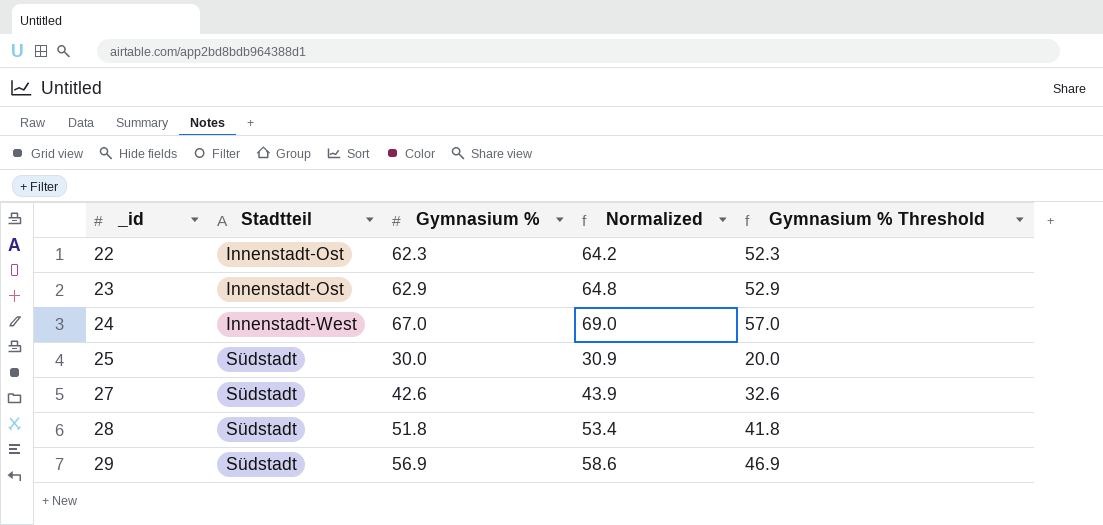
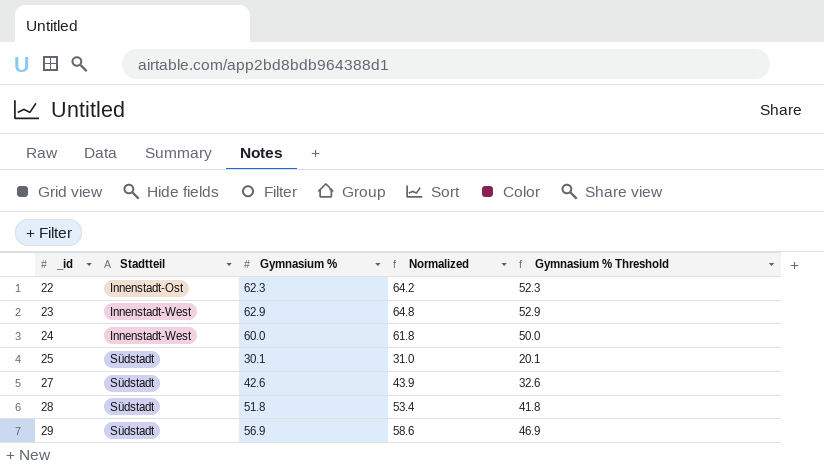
23 | Stadtteil: Innenstadt-Ost -> Innenstadt-West
24 | Gymnasium %: 67.0 -> 60.0
24 | Normalized: 69.0 -> 61.8
24 | Gymnasium % Threshold: 57.0 -> 50.0
25 | Gymnasium %: 30.0 -> 30.1
25 | Normalized: 30.9 -> 31.0
25 | Gymnasium % Threshold: 20.0 -> 20.1

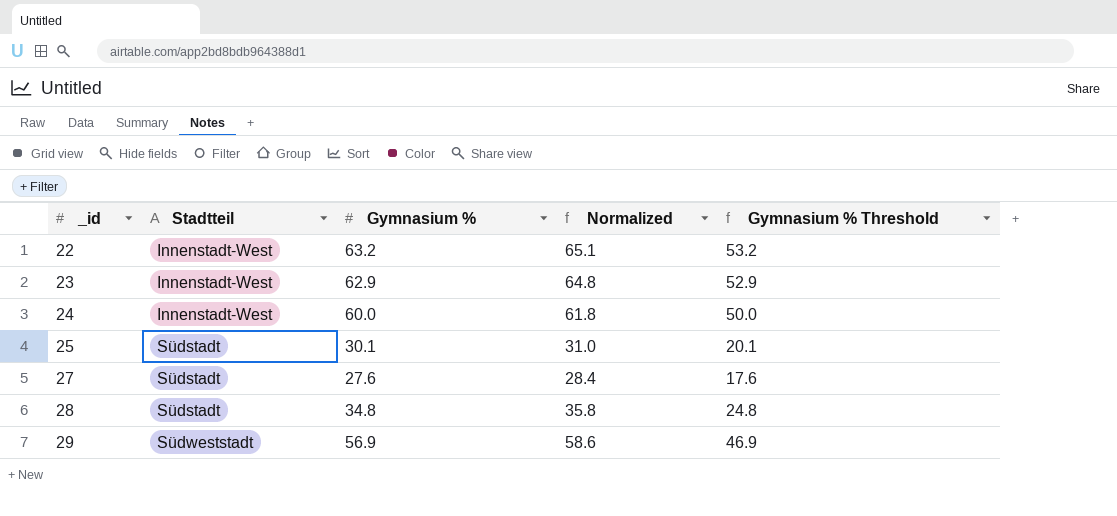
22 | Stadtteil: Innenstadt-Ost -> Innenstadt-West
22 | Gymnasium %: 62.3 -> 63.2
22 | Normalized: 64.2 -> 65.1
22 | Gymnasium % Threshold: 52.3 -> 53.2
27 | Gymnasium %: 42.6 -> 27.6
27 | Normalized: 43.9 -> 28.4
27 | Gymnasium % Threshold: 32.6 -> 17.6
28 | Gymnasium %: 51.8 -> 34.8
28 | Normalized: 53.4 -> 35.8
28 | Gymnasium % Threshold: 41.8 -> 24.8
29 | Stadtteil: Südstadt -> Südweststadt

